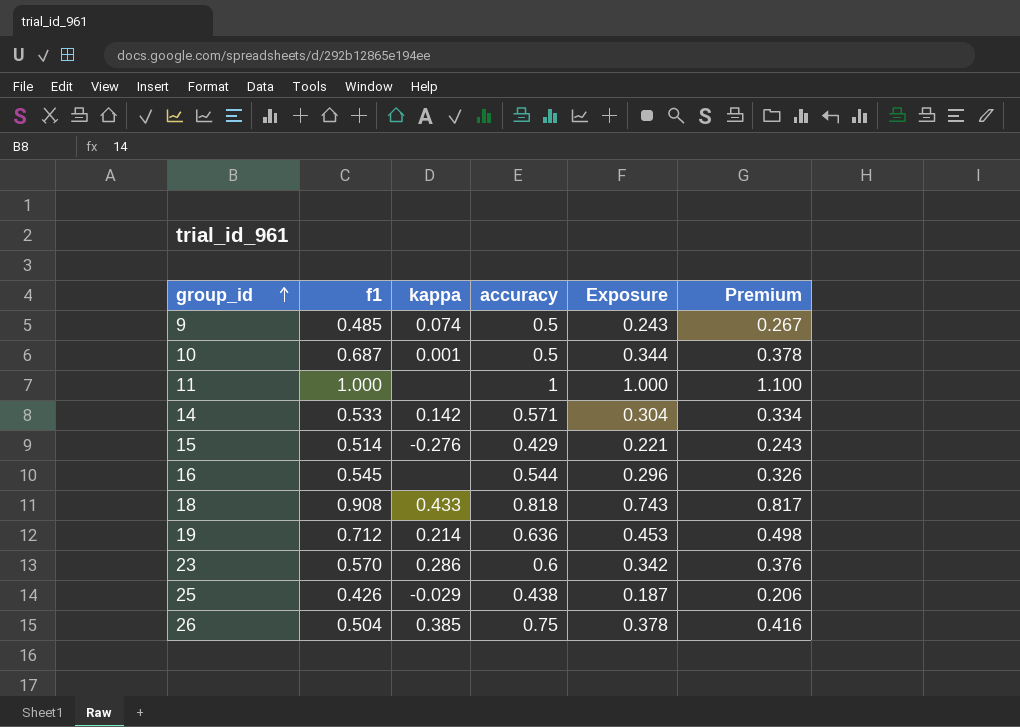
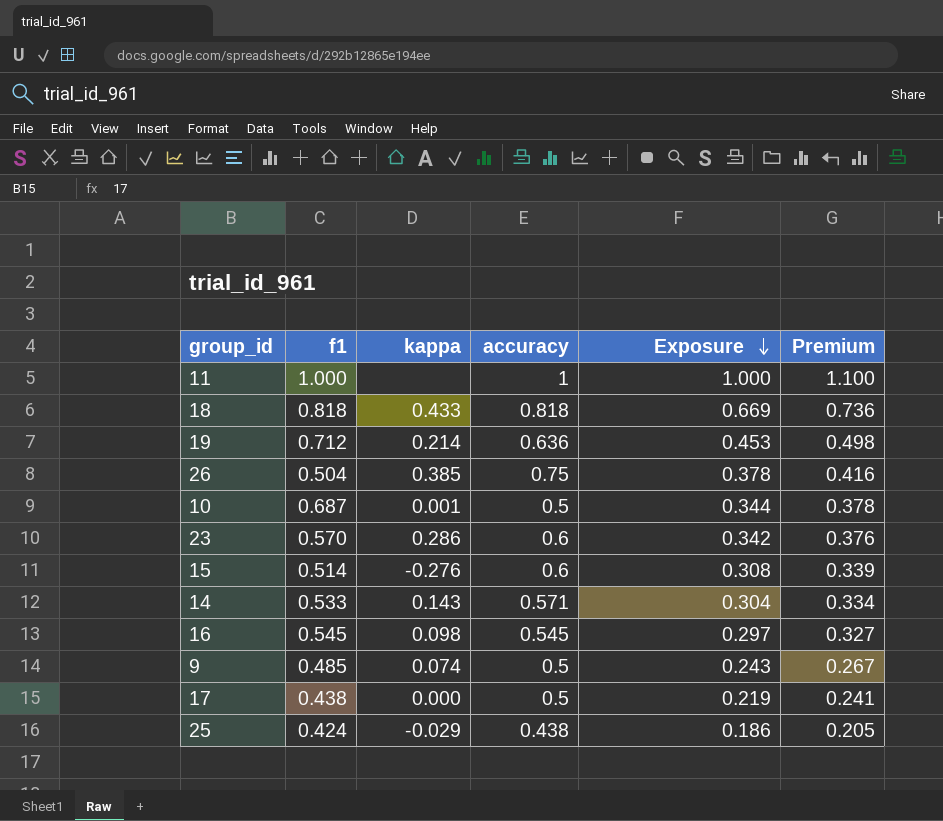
row order: group_id ascending -> Exposure descending
18 | f1: 0.908 -> 0.818
18 | Exposure: 0.743 -> 0.669
18 | Premium: 0.817 -> 0.736
15 | accuracy: 0.429 -> 0.6
15 | Exposure: 0.221 -> 0.308
15 | Premium: 0.243 -> 0.339
14 | kappa: 0.142 -> 0.143
16 | kappa: none -> 0.098
16 | accuracy: 0.544 -> 0.545
16 | Exposure: 0.296 -> 0.297
16 | Premium: 0.326 -> 0.327
row 17: none -> 0.438 | 0.000 | 0.5 | 0.219 | 0.241
25 | f1: 0.426 -> 0.424
25 | Exposure: 0.187 -> 0.186
25 | Premium: 0.206 -> 0.205

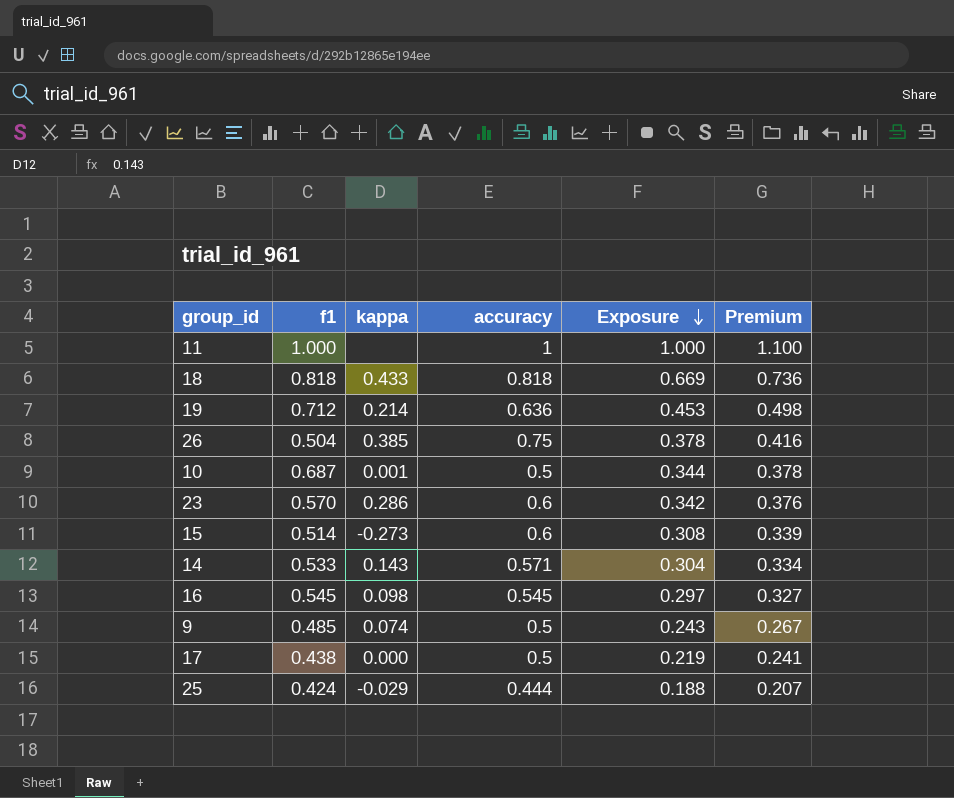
15 | kappa: -0.276 -> -0.273
25 | accuracy: 0.438 -> 0.444
25 | Exposure: 0.186 -> 0.188
25 | Premium: 0.205 -> 0.207

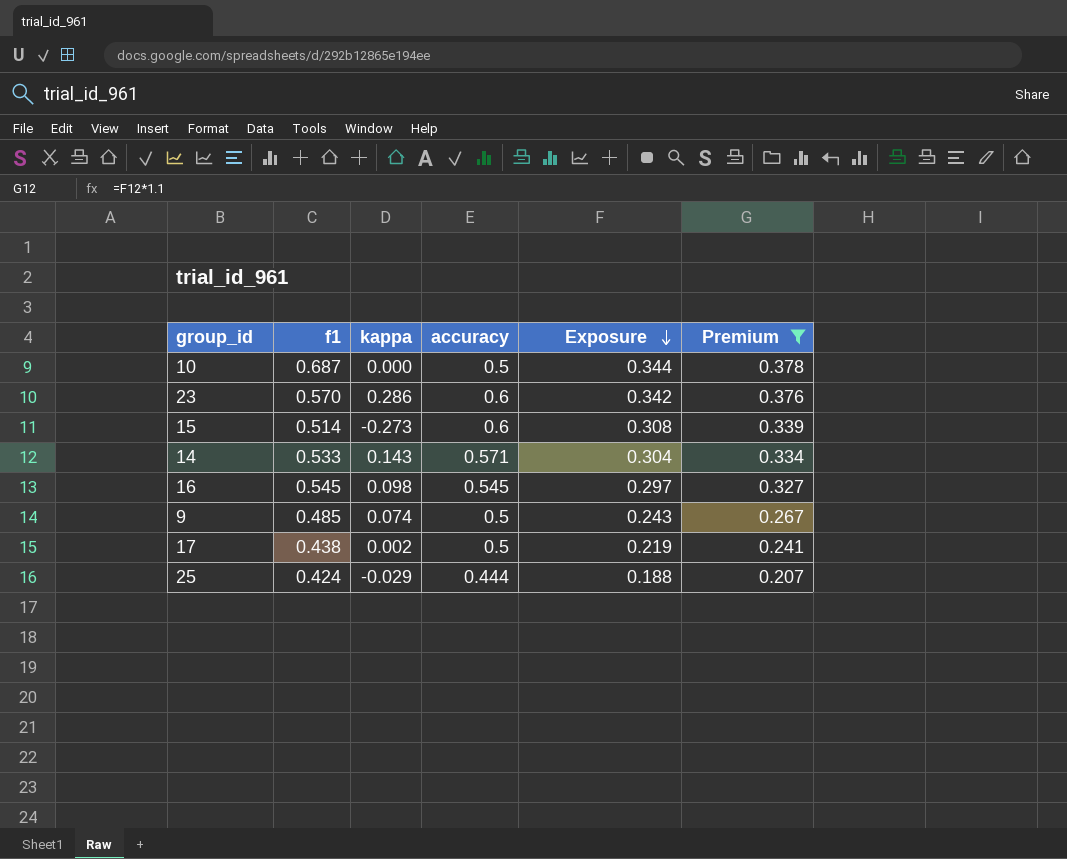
filter: none -> Premium <= 0.378
10 | kappa: 0.001 -> 0.000
17 | kappa: 0.000 -> 0.002

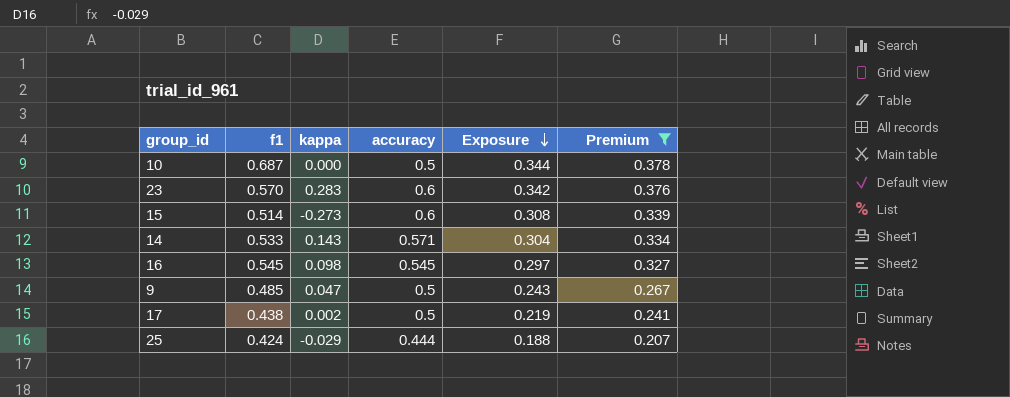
23 | kappa: 0.286 -> 0.283
9 | kappa: 0.074 -> 0.047

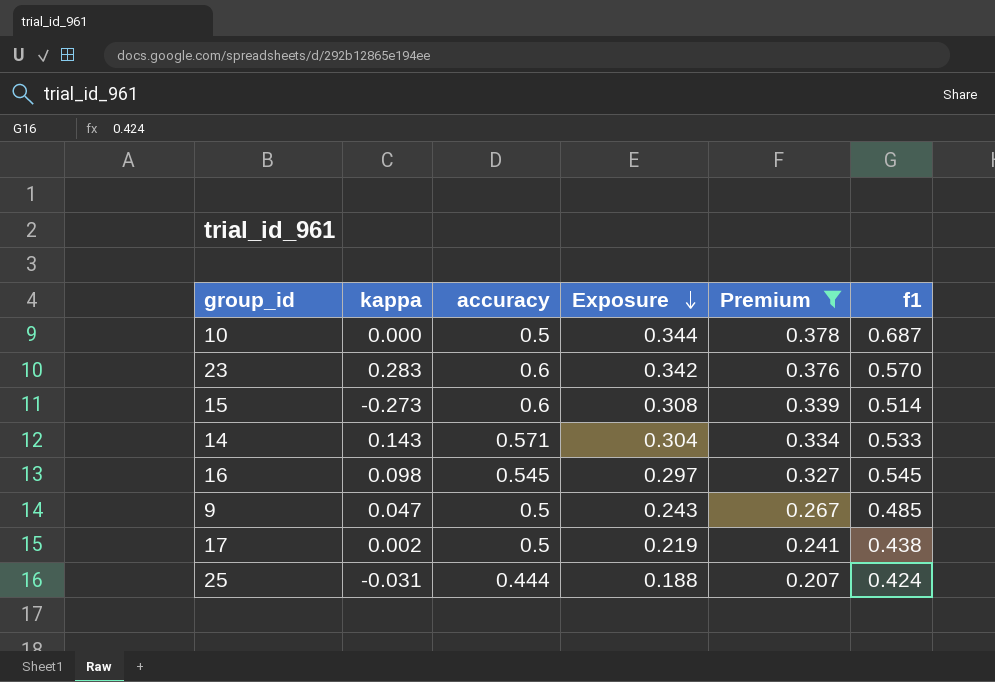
column f1 | position: 2 -> 6
25 | kappa: -0.029 -> -0.031

